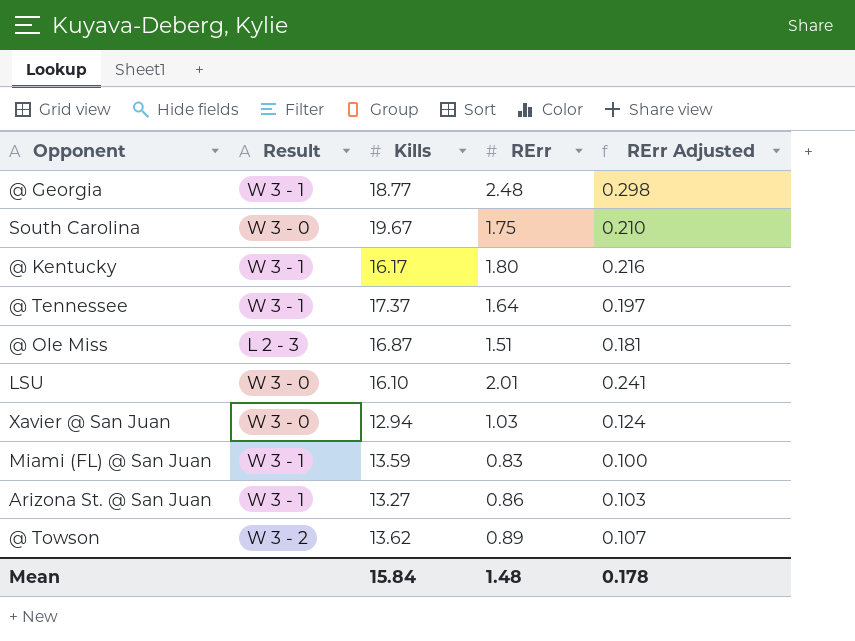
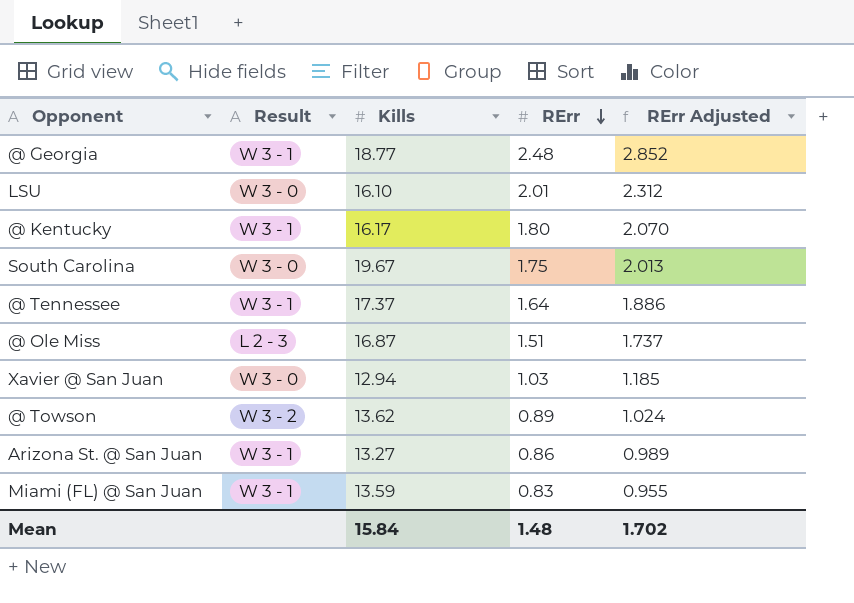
row order: none -> RErr descending
column RErr Adjusted | formula: [RErr] * 0.12 -> [RErr] * 1.15
Mean | RErr Adjusted: 0.178 -> 1.702

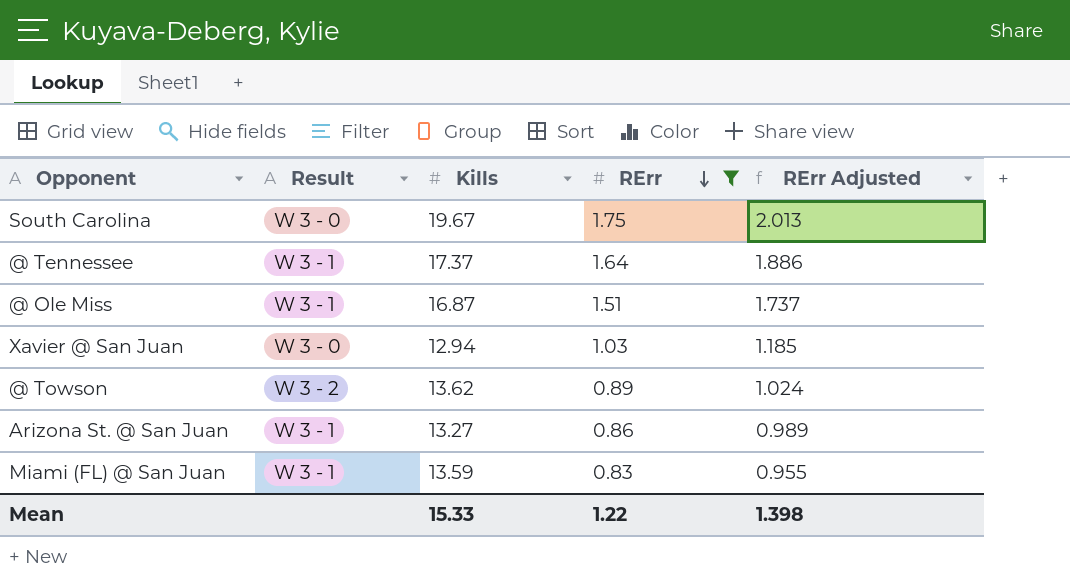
filter: none -> RErr <= 1.75
@ Ole Miss | Result: L 2 - 3 -> W 3 - 1
Mean | Kills: 15.84 -> 15.33
Mean | RErr: 1.48 -> 1.22
Mean | RErr Adjusted: 1.702 -> 1.398

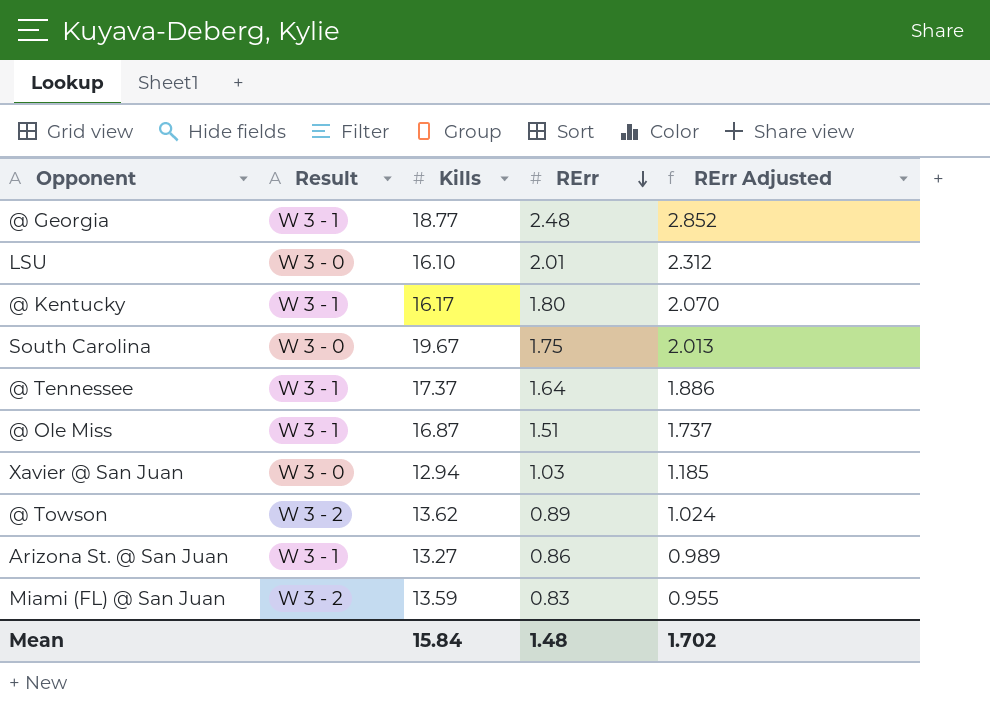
filter: RErr <= 1.75 -> none
Miami (FL) @ San Juan | Result: W 3 - 1 -> W 3 - 2
Mean | Kills: 15.33 -> 15.84
Mean | RErr: 1.22 -> 1.48
Mean | RErr Adjusted: 1.398 -> 1.702

